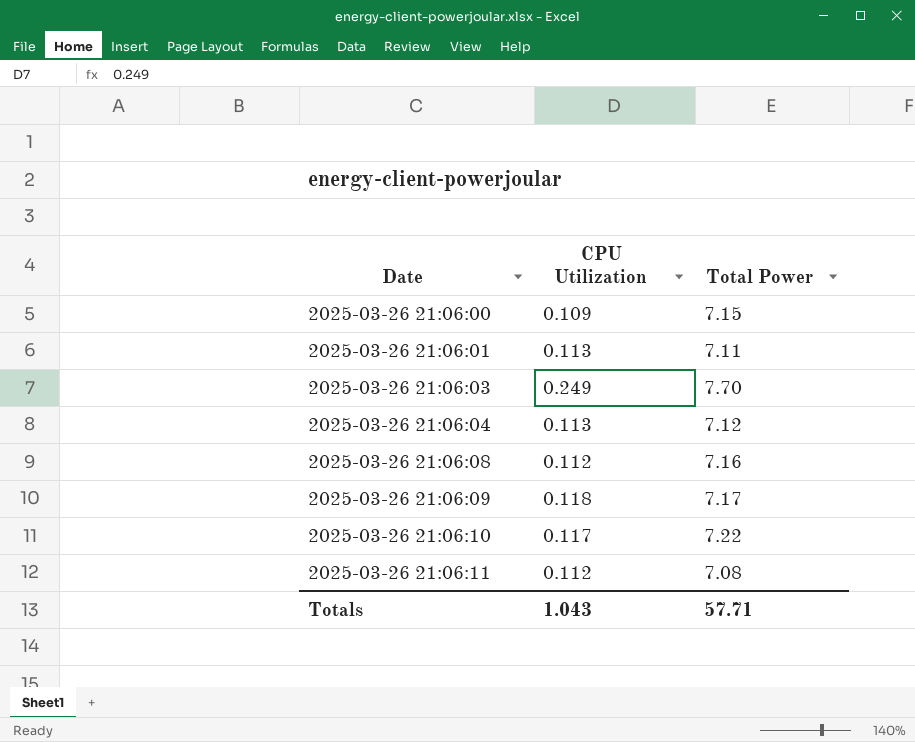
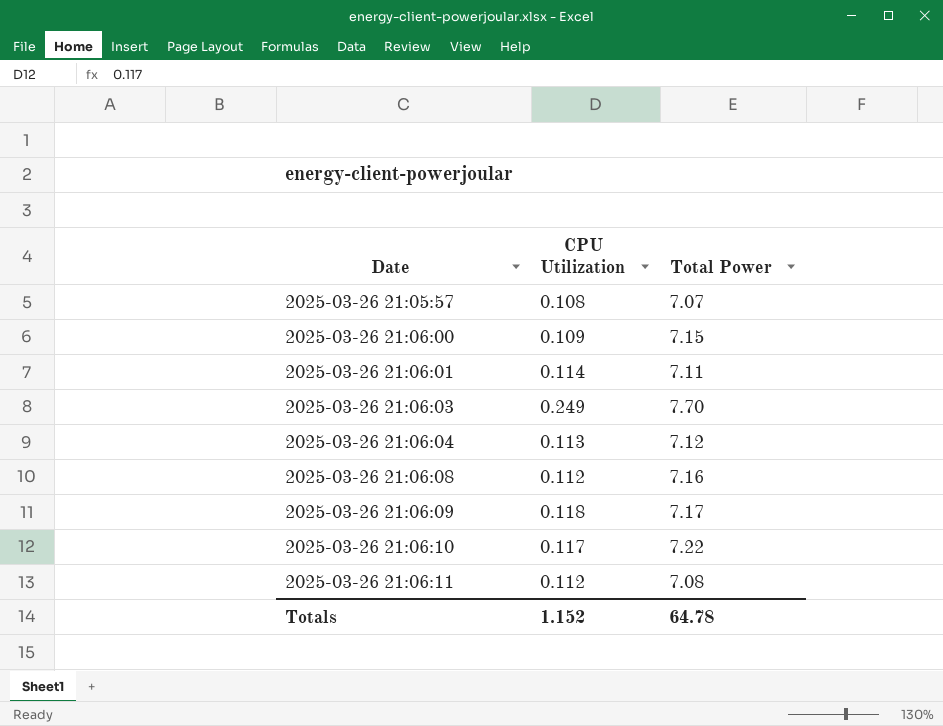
row 2025-03-26 21:05:57: none -> 0.108 | 7.07
2025-03-26 21:06:01 | CPU Utilization: 0.113 -> 0.114
Totals | CPU Utilization: 1.043 -> 1.152
Totals | Total Power: 57.71 -> 64.78

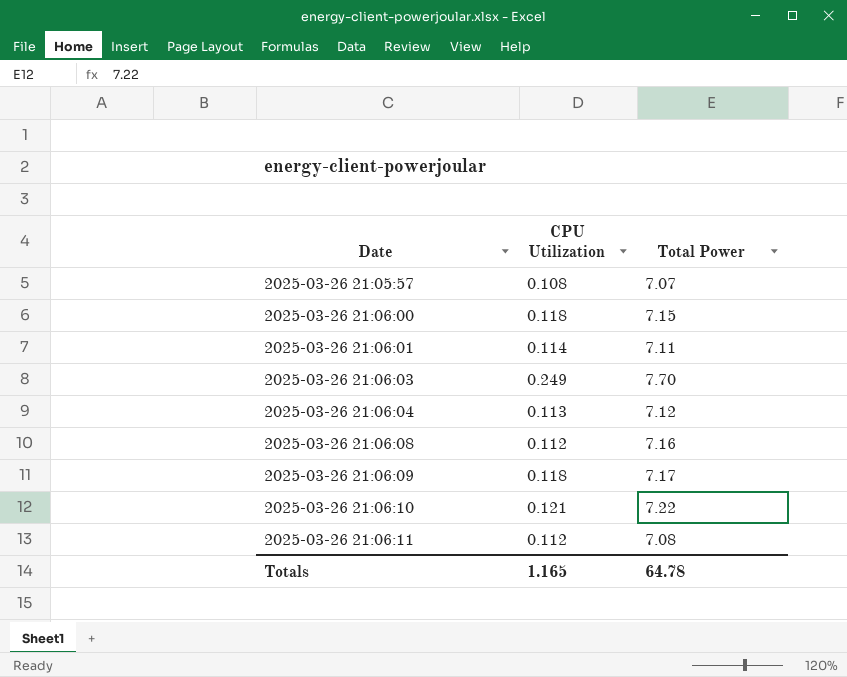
2025-03-26 21:06:00 | CPU Utilization: 0.109 -> 0.118
2025-03-26 21:06:10 | CPU Utilization: 0.117 -> 0.121
Totals | CPU Utilization: 1.152 -> 1.165

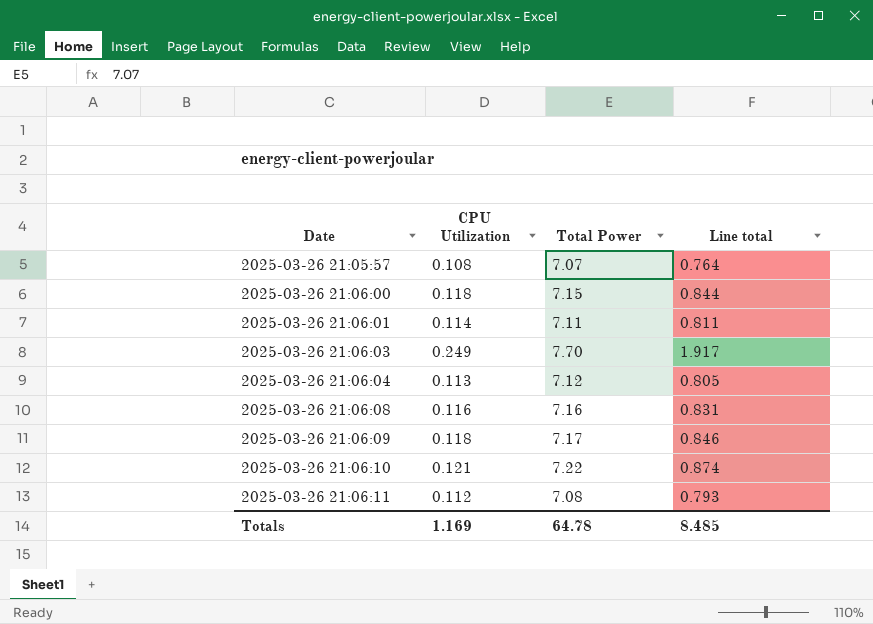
column Line total | formula: none -> [CPU Utilization] * [Total Power]
2025-03-26 21:06:08 | CPU Utilization: 0.112 -> 0.116
Totals | CPU Utilization: 1.165 -> 1.169

